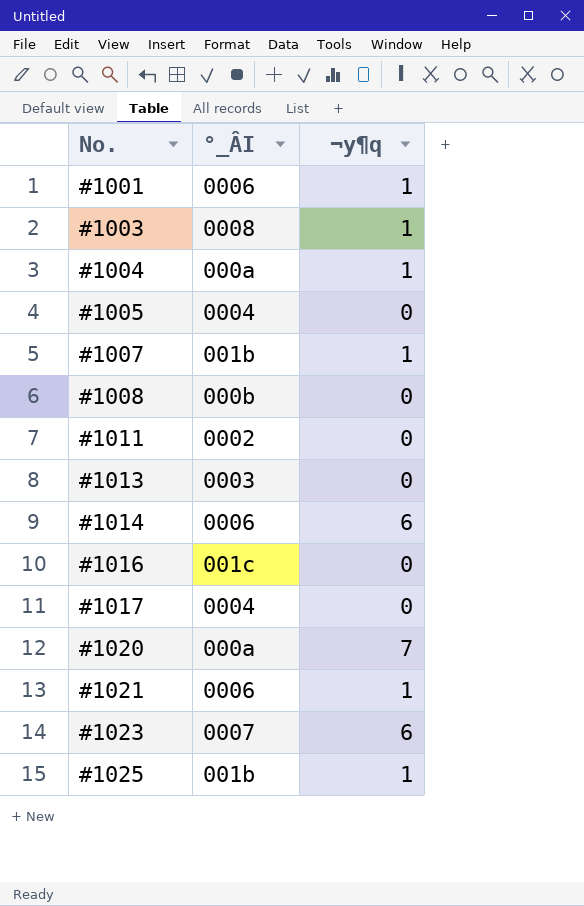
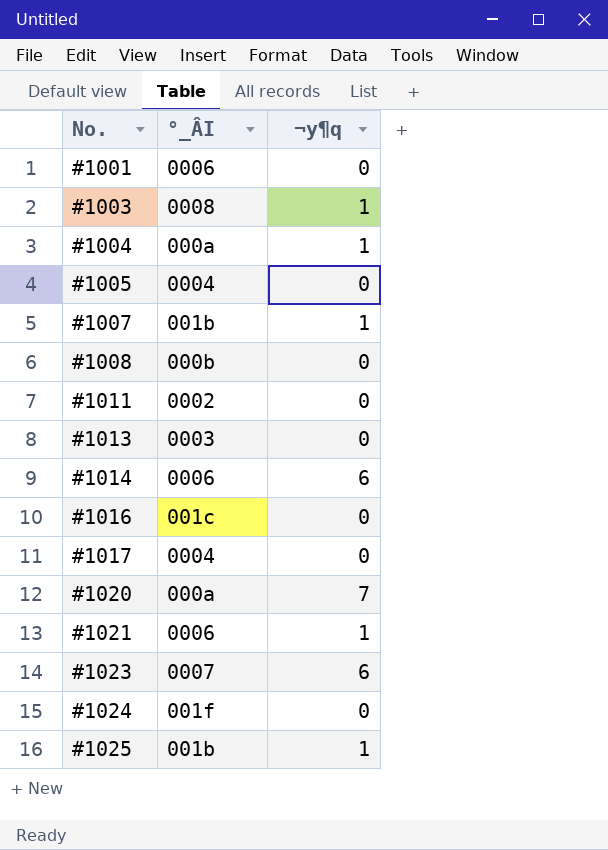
#1001 | ¬y¶q: 1 -> 0
row #1024: none -> 001f | 0

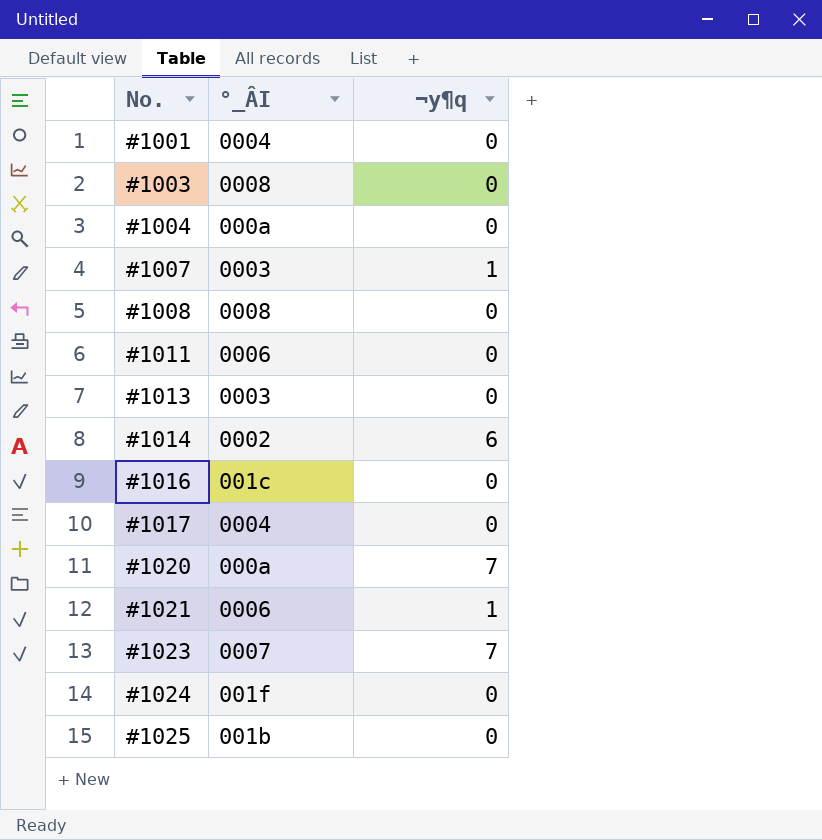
row #1005: 0004 | 0 -> none
#1001 | °_ÂI: 0006 -> 0004
#1003 | ¬y¶q: 1 -> 0
#1004 | ¬y¶q: 1 -> 0
#1007 | °_ÂI: 001b -> 0003
#1008 | °_ÂI: 000b -> 0008
#1011 | °_ÂI: 0002 -> 0006
#1014 | °_ÂI: 0006 -> 0002
#1023 | ¬y¶q: 6 -> 7
#1025 | ¬y¶q: 1 -> 0

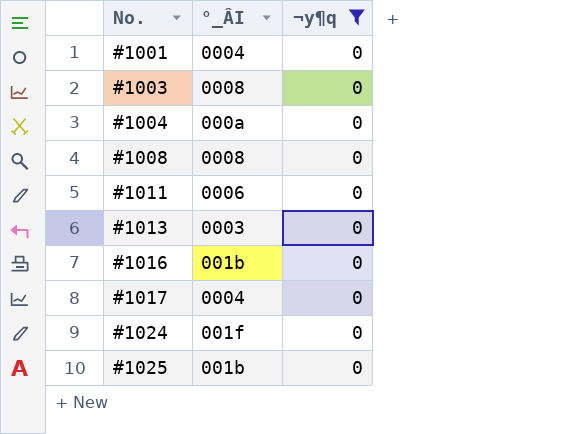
filter: none -> ¬y¶q = 0
#1016 | °_ÂI: 001c -> 001b

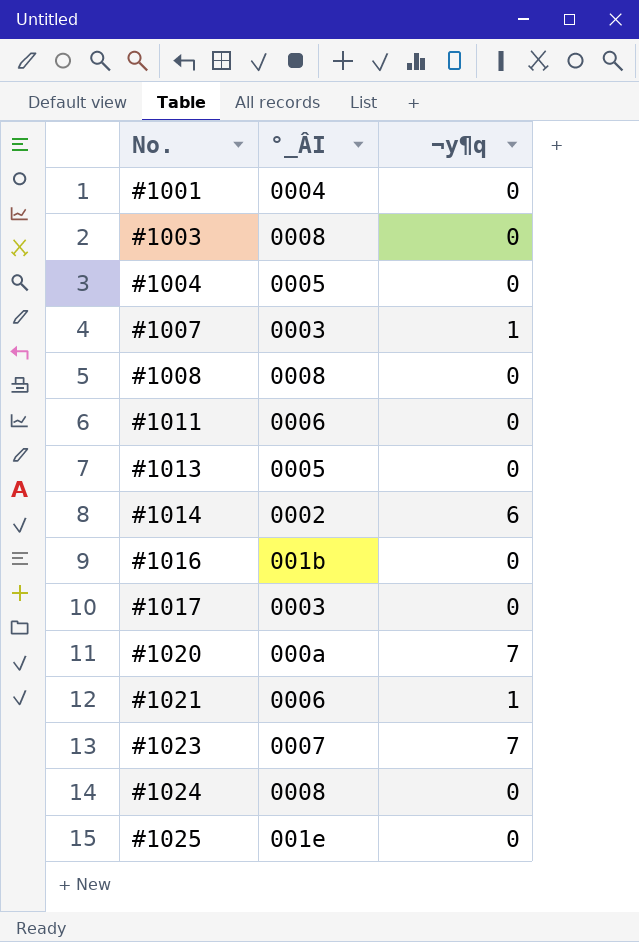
filter: ¬y¶q = 0 -> none
#1004 | °_ÂI: 000a -> 0005
#1013 | °_ÂI: 0003 -> 0005
#1017 | °_ÂI: 0004 -> 0003
#1024 | °_ÂI: 001f -> 0008
#1025 | °_ÂI: 001b -> 001e

